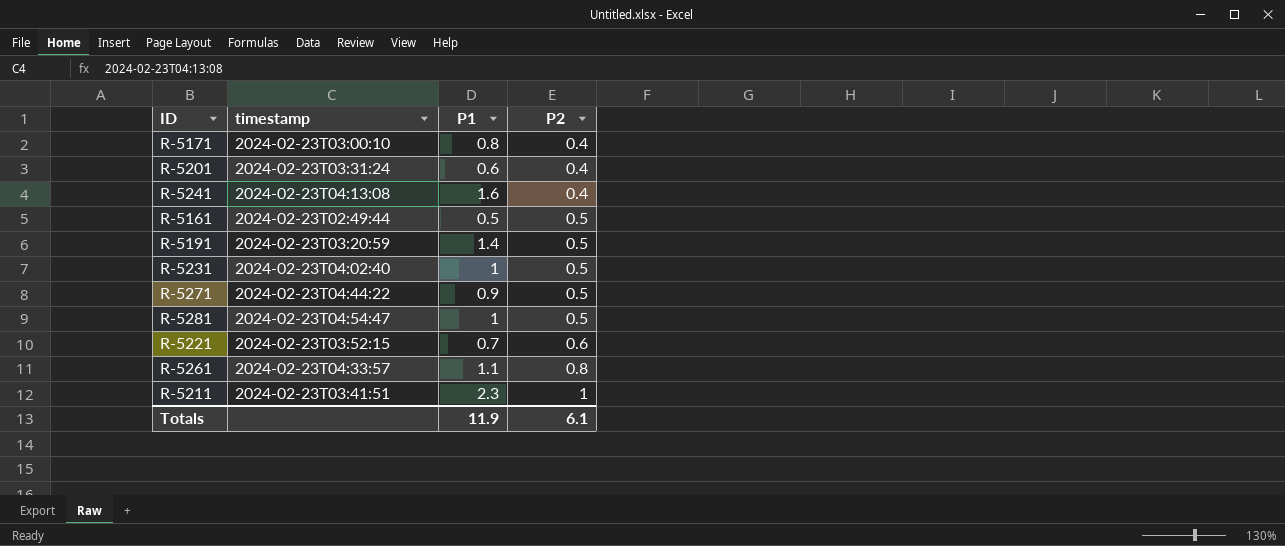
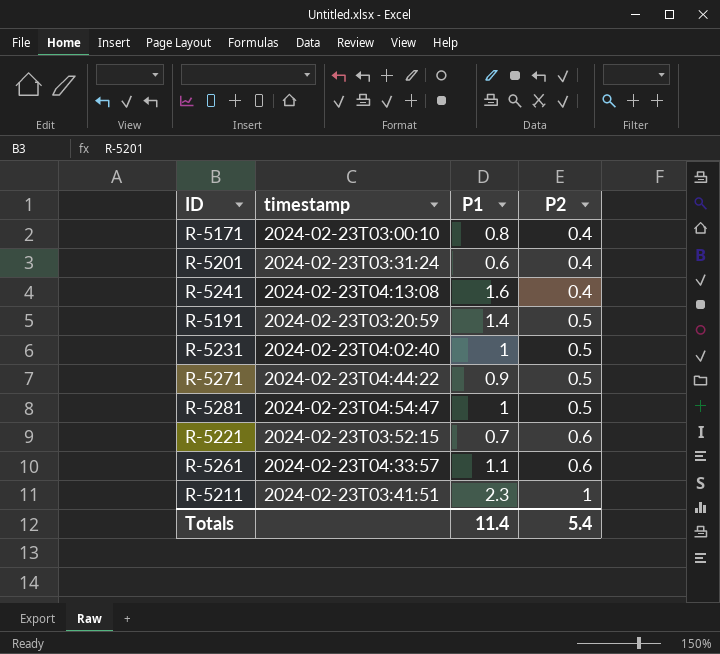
row R-5161: 2024-02-23T02:49:44 | 0.5 | 0.5 -> none
R-5261 | P2: 0.8 -> 0.6
Totals | P1: 11.9 -> 11.4
Totals | P2: 6.1 -> 5.4

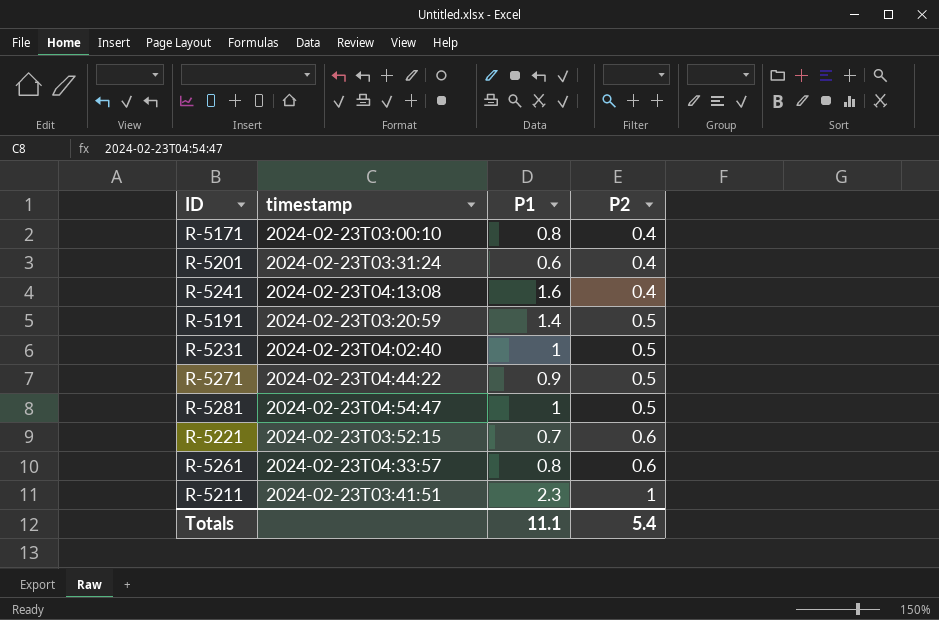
R-5261 | P1: 1.1 -> 0.8
Totals | P1: 11.4 -> 11.1

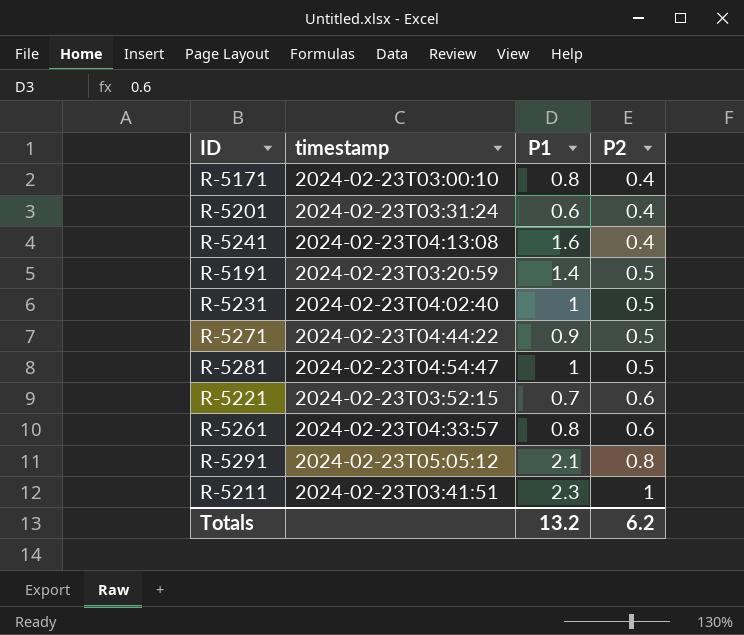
row R-5291: none -> 2024-02-23T05:05:12 | 2.1 | 0.8
Totals | P1: 11.1 -> 13.2
Totals | P2: 5.4 -> 6.2

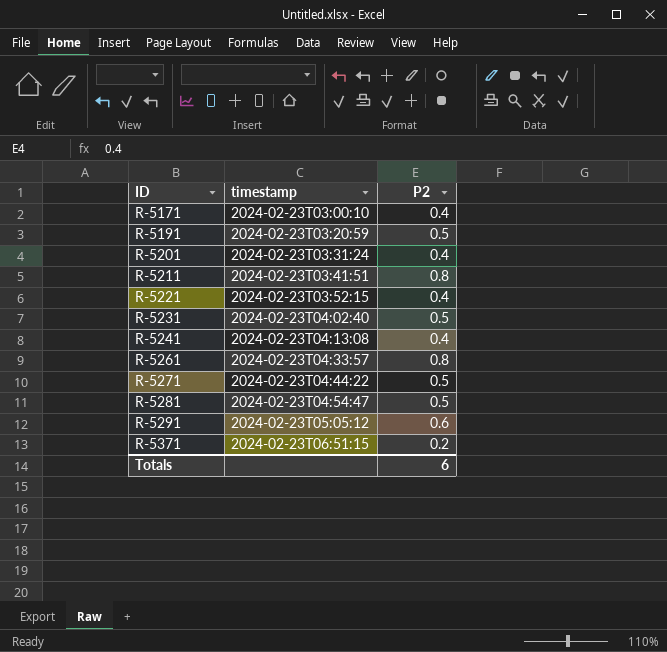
row order: P2 ascending -> ID ascending
column P1 | position: 3 -> none
R-5211 | P2: 1 -> 0.8
R-5221 | P2: 0.6 -> 0.4
R-5261 | P2: 0.6 -> 0.8
R-5291 | P2: 0.8 -> 0.6
row R-5371: none -> 2024-02-23T06:51:15 | 0.2
Totals | P2: 6.2 -> 6

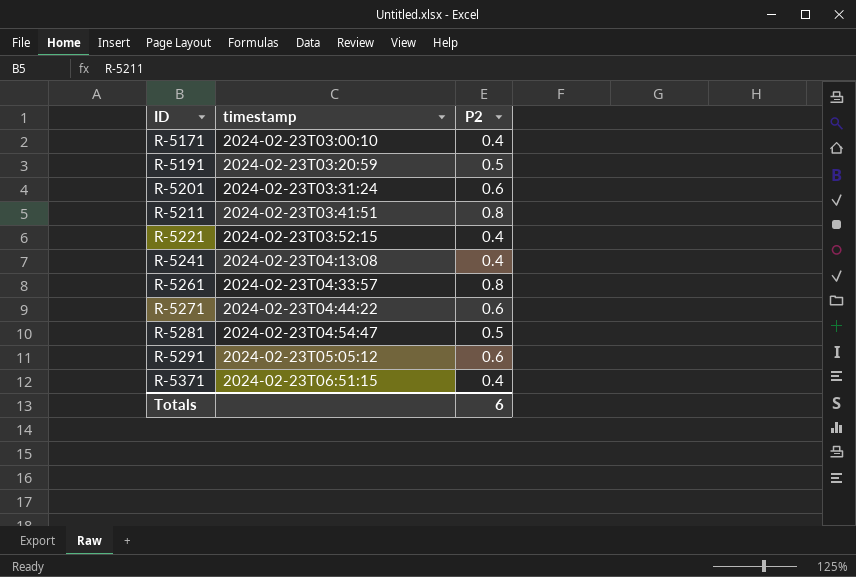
row R-5231: 2024-02-23T04:02:40 | 0.5 -> none
R-5201 | P2: 0.4 -> 0.6
R-5271 | P2: 0.5 -> 0.6
R-5371 | P2: 0.2 -> 0.4

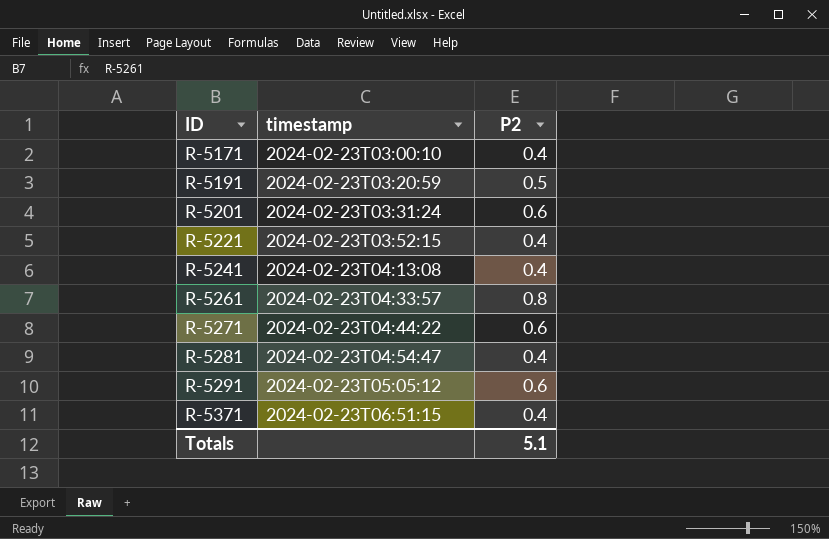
row R-5211: 2024-02-23T03:41:51 | 0.8 -> none
R-5281 | P2: 0.5 -> 0.4
Totals | P2: 6 -> 5.1

